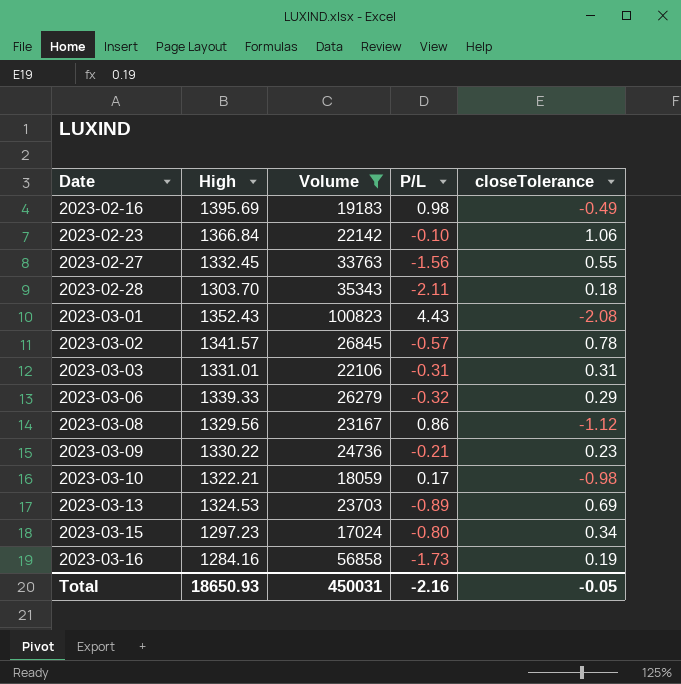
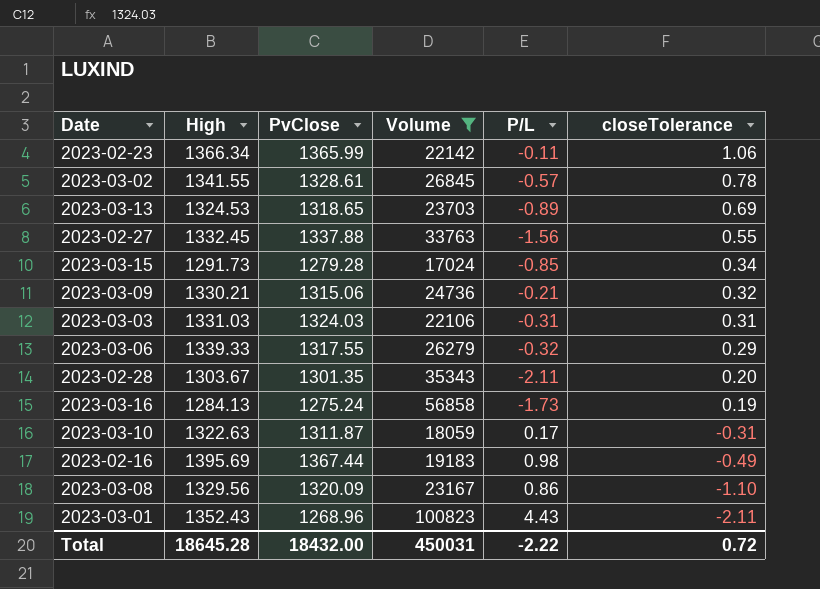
row order: Date ascending -> closeTolerance descending
column PvClose | position: none -> 3
2023-02-23 | High: 1366.84 -> 1366.34
2023-02-23 | P/L: -0.10 -> -0.11
2023-03-02 | High: 1341.57 -> 1341.55
2023-03-15 | High: 1297.23 -> 1291.73
2023-03-15 | P/L: -0.80 -> -0.85
2023-03-09 | High: 1330.22 -> 1330.21
2023-03-09 | closeTolerance: 0.23 -> 0.32
2023-03-03 | High: 1331.01 -> 1331.03
2023-02-28 | High: 1303.70 -> 1303.67
2023-02-28 | closeTolerance: 0.18 -> 0.20
2023-03-16 | High: 1284.16 -> 1284.13
2023-03-10 | High: 1322.21 -> 1322.63
2023-03-10 | closeTolerance: -0.98 -> -0.31
2023-03-08 | closeTolerance: -1.12 -> -1.10
2023-03-01 | closeTolerance: -2.08 -> -2.11
Total | High: 18650.93 -> 18645.28
Total | P/L: -2.16 -> -2.22
Total | closeTolerance: -0.05 -> 0.72

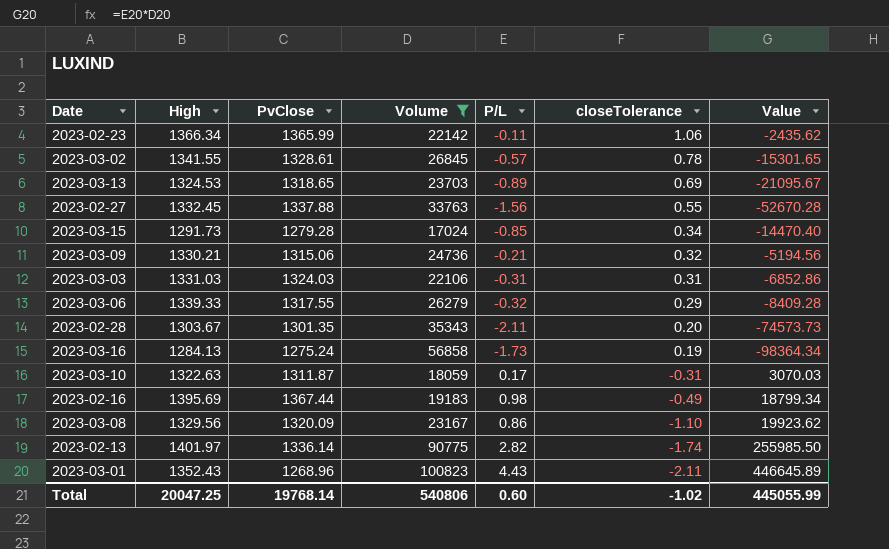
column Value | formula: none -> [Volume] * [P/L]
row 2023-02-13: none -> 1401.97 | 1336.14 | 90775 | 2.82 | -1.74 | 255985.50
Total | High: 18645.28 -> 20047.25
Total | PvClose: 18432.00 -> 19768.14
Total | Volume: 450031 -> 540806
Total | P/L: -2.22 -> 0.60
Total | closeTolerance: 0.72 -> -1.02

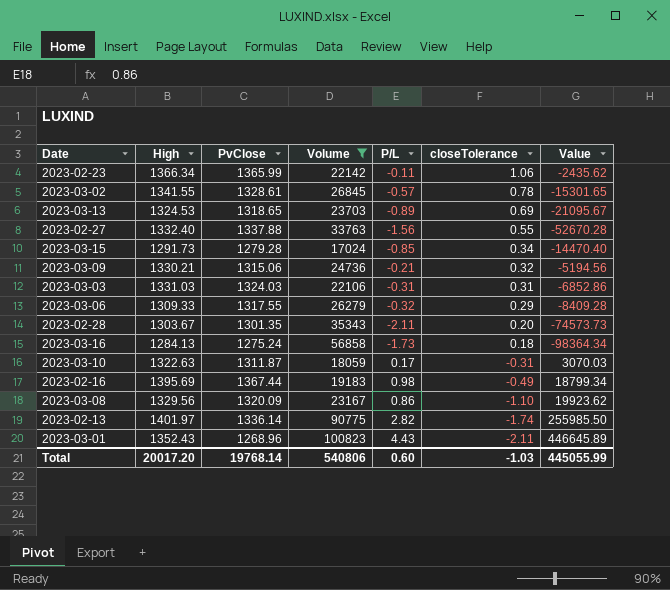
2023-02-27 | High: 1332.45 -> 1332.40
2023-03-06 | High: 1339.33 -> 1309.33
2023-03-16 | closeTolerance: 0.19 -> 0.18
Total | High: 20047.25 -> 20017.20
Total | closeTolerance: -1.02 -> -1.03

